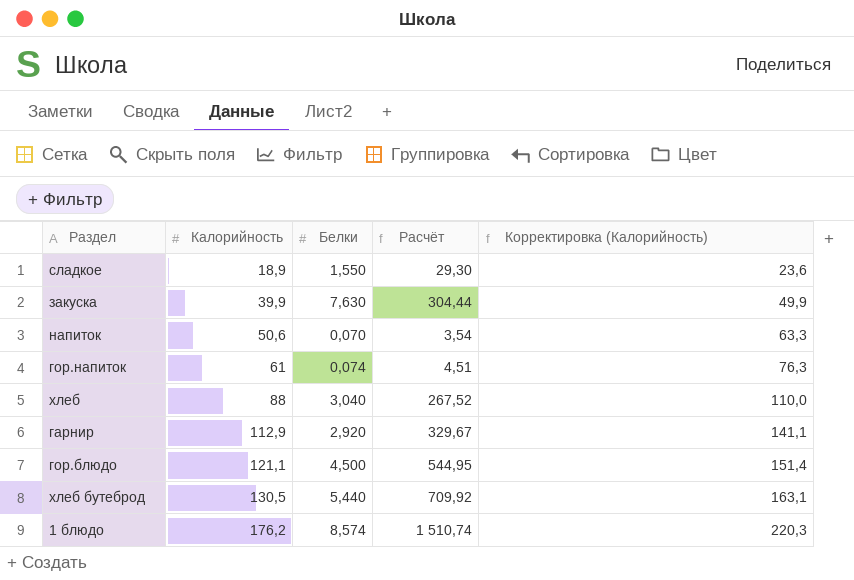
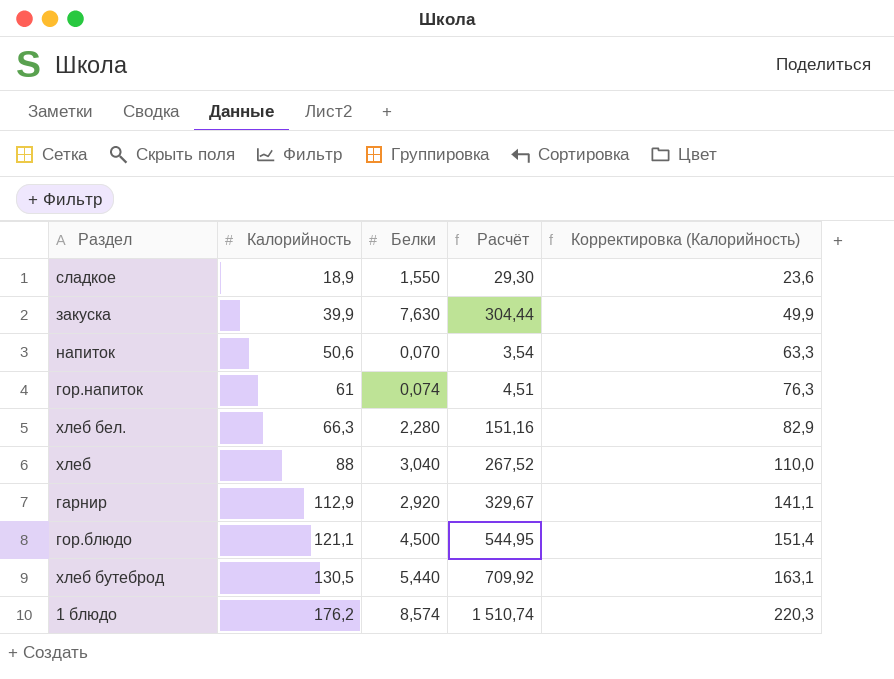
row хлеб бел.: none -> 66,3 | 2,280 | 151,16 | 82,9

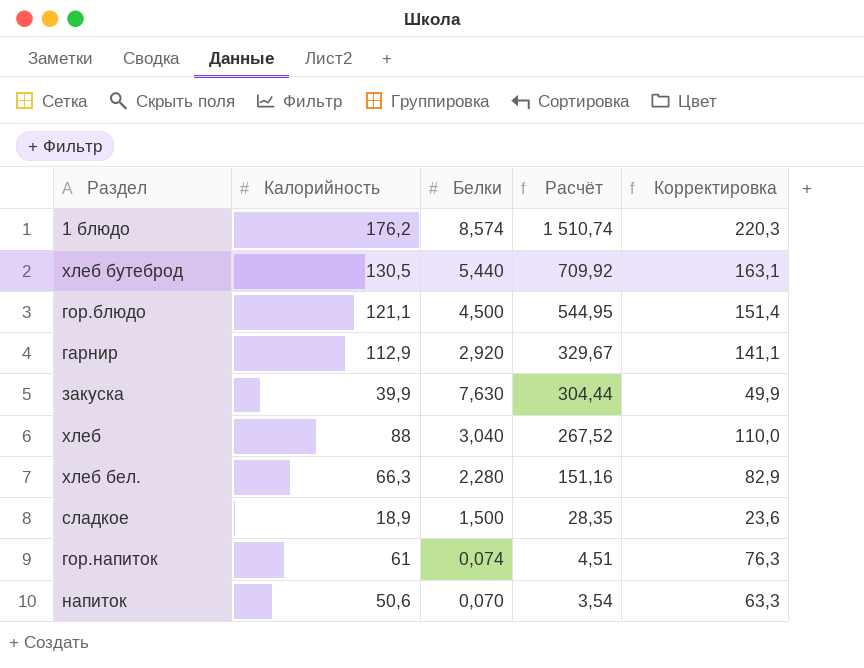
row order: Калорийность ascending -> Расчёт descending
column name: Корректировка (Калорийность) -> Корректировка
сладкое | Белки: 1,550 -> 1,500
сладкое | Расчёт: 29,30 -> 28,35

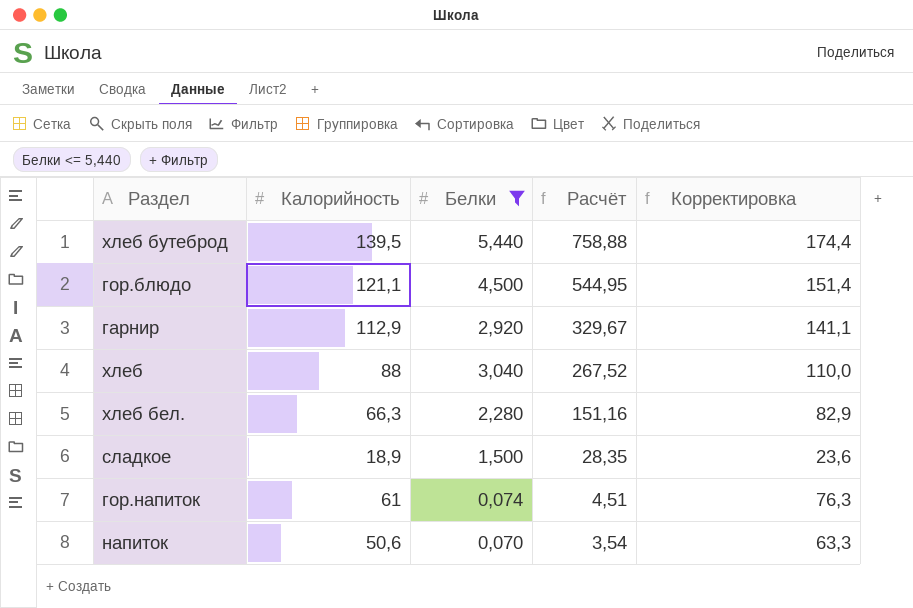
filter: none -> Белки <= 5,440
хлеб бутеброд | Калорийность: 130,5 -> 139,5
хлеб бутеброд | Расчёт: 709,92 -> 758,88
хлеб бутеброд | Корректировка: 163,1 -> 174,4

